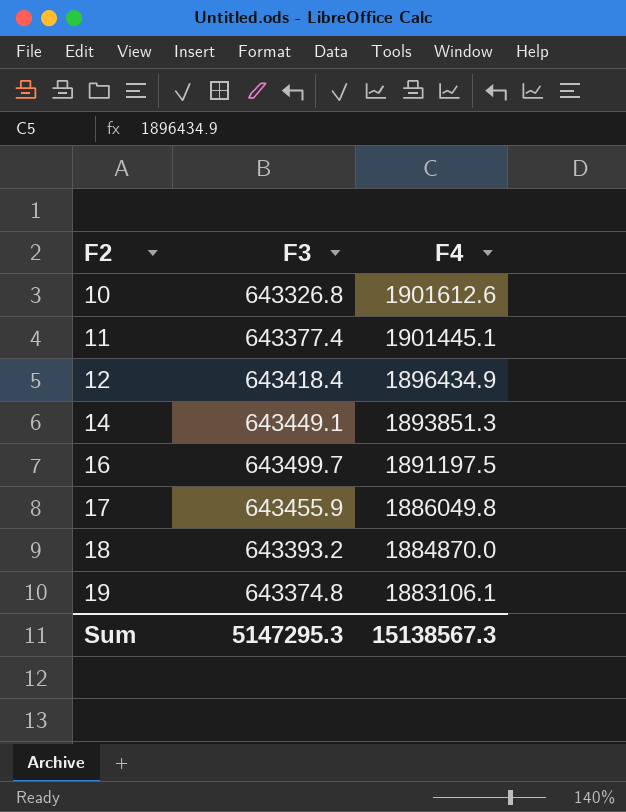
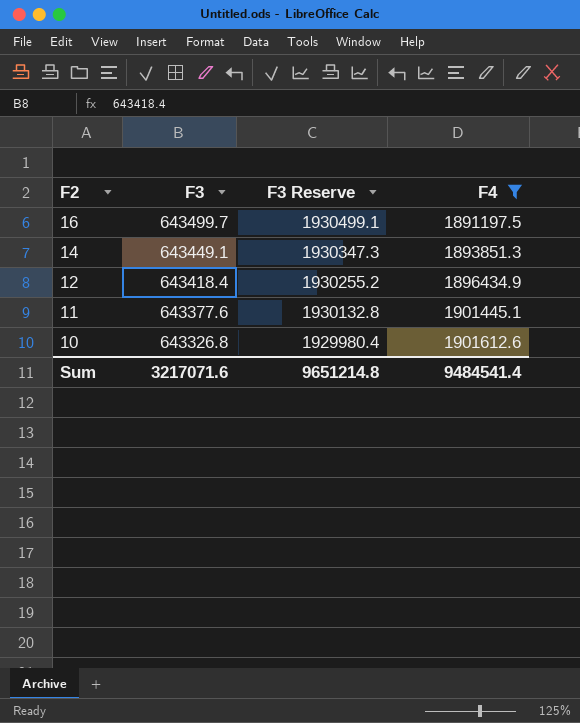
filter: none -> F4 >= 1891197.5
row order: F2 ascending -> F2 descending
column F3 Reserve | formula: none -> [F3] * 3
11 | F3: 643377.4 -> 643377.6
Sum | F3: 5147295.3 -> 3217071.6
Sum | F4: 15138567.3 -> 9484541.4

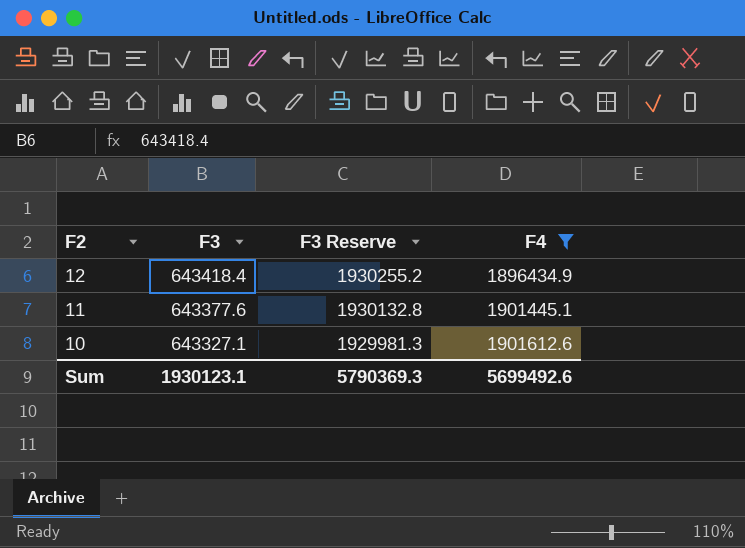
row 16: 643499.7 | 1930499.1 | 1891197.5 -> none
row 14: 643449.1 | 1930347.3 | 1893851.3 -> none
10 | F3: 643326.8 -> 643327.1
10 | F3 Reserve: 1929980.4 -> 1929981.3
Sum | F3: 3217071.6 -> 1930123.1
Sum | F3 Reserve: 9651214.8 -> 5790369.3
Sum | F4: 9484541.4 -> 5699492.6

